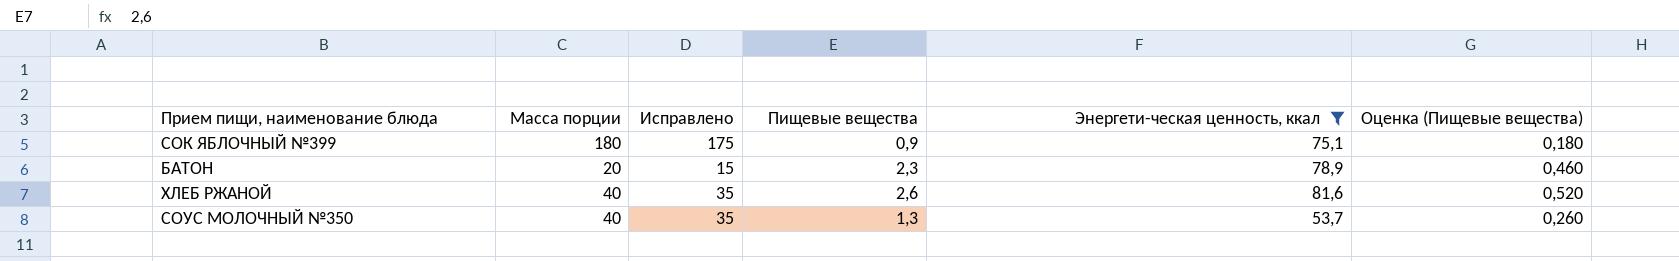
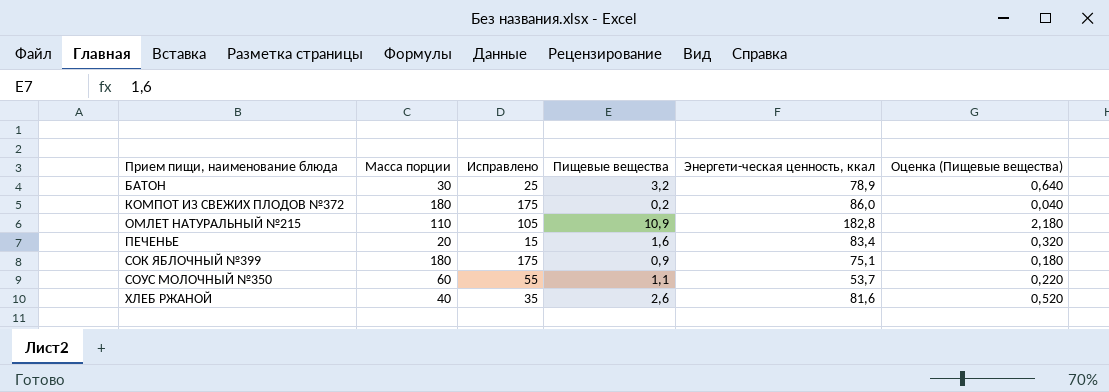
filter: Энергети-ческая ценность, ккал <= 81,6 -> none
row order: none -> Прием пищи, наименование блюда ascending
БАТОН | Масса порции: 20 -> 30
БАТОН | Исправлено: 15 -> 25
БАТОН | Пищевые вещества: 2,3 -> 3,2
БАТОН | Оценка (Пищевые вещества): 0,460 -> 0,640
СОУС МОЛОЧНЫЙ №350 | Масса порции: 40 -> 60
СОУС МОЛОЧНЫЙ №350 | Исправлено: 35 -> 55
СОУС МОЛОЧНЫЙ №350 | Пищевые вещества: 1,3 -> 1,1
СОУС МОЛОЧНЫЙ №350 | Оценка (Пищевые вещества): 0,260 -> 0,220

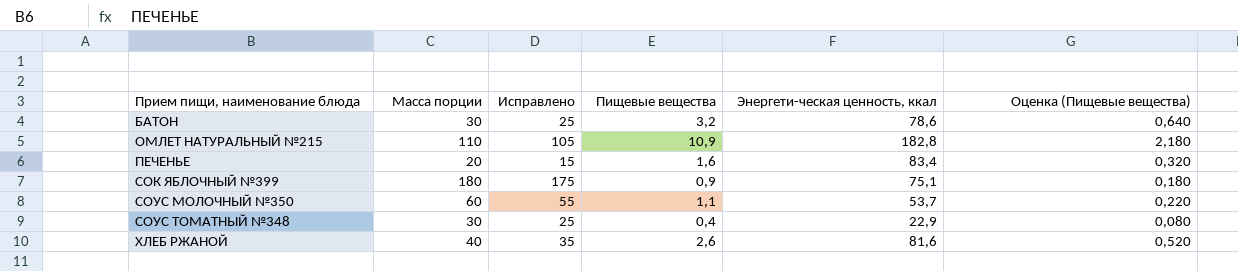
row КОМПОТ ИЗ СВЕЖИХ ПЛОДОВ №372: 180 | 175 | 0,2 | 86,0 | 0,040 -> none
БАТОН | Энергети-ческая ценность, ккал: 78,9 -> 78,6
row СОУС ТОМАТНЫЙ №348: none -> 30 | 25 | 0,4 | 22,9 | 0,080

